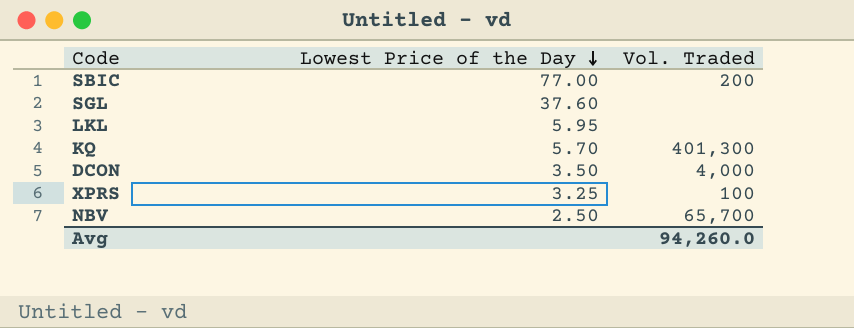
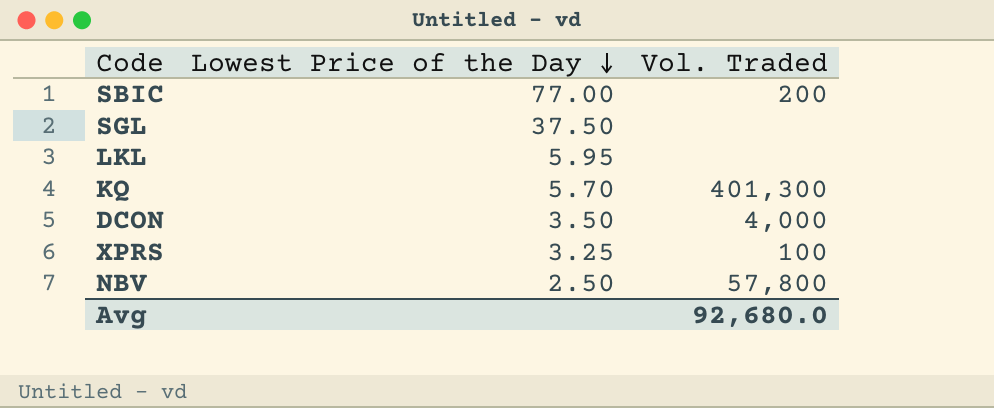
SGL | Lowest Price of the Day: 37.60 -> 37.50
NBV | Vol. Traded: 65,700 -> 57,800
Avg | Vol. Traded: 94,260.0 -> 92,680.0

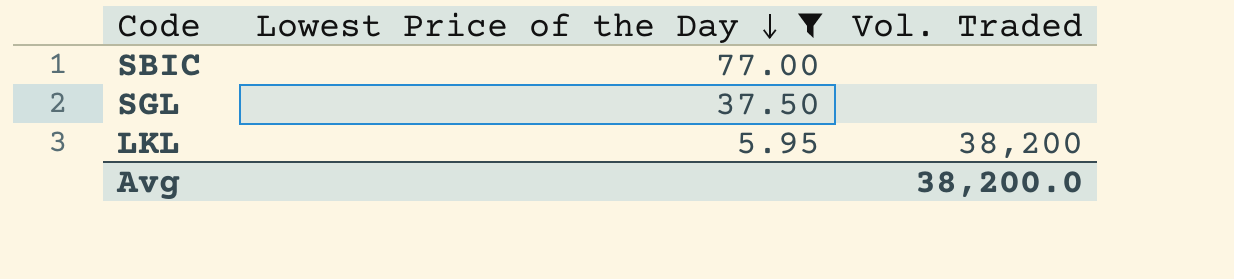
filter: none -> Lowest Price of the Day >= 5.95
SBIC | Vol. Traded: 200 -> none
LKL | Vol. Traded: none -> 38,200
Avg | Vol. Traded: 92,680.0 -> 38,200.0

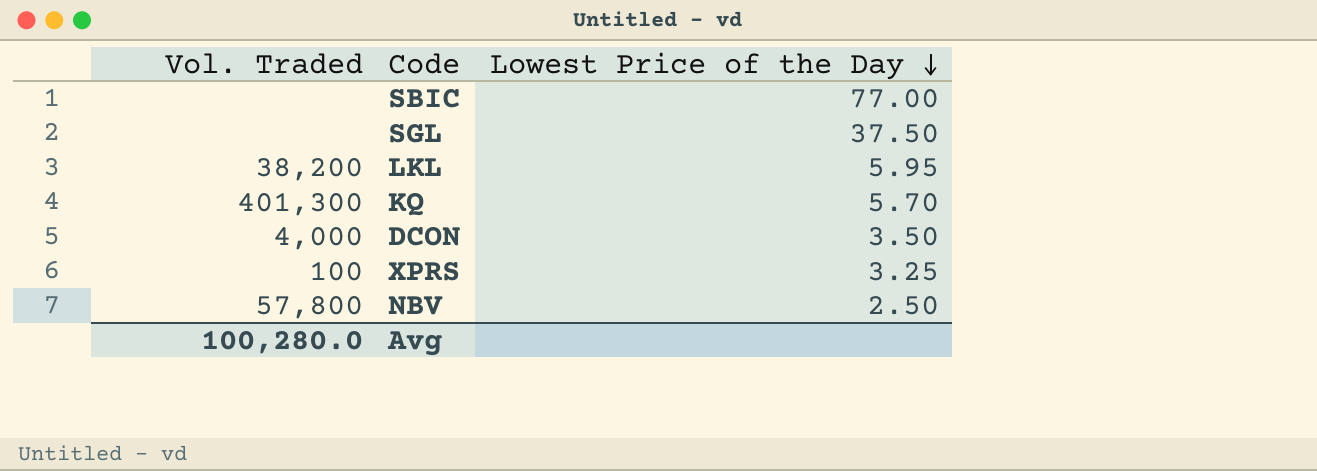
filter: Lowest Price of the Day >= 5.95 -> none
column Vol. Traded | position: 3 -> 1
Avg | Vol. Traded: 38,200.0 -> 100,280.0

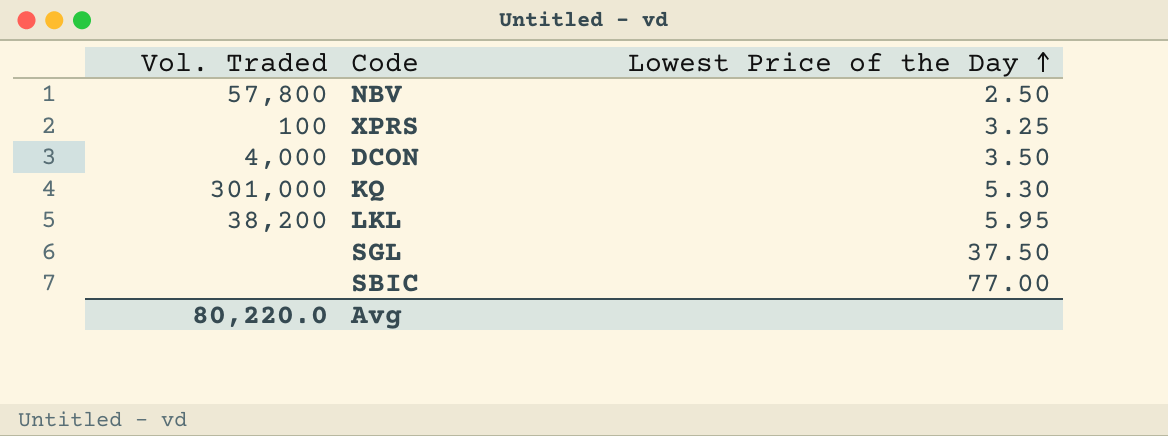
row order: Lowest Price of the Day descending -> Lowest Price of the Day ascending
KQ | Vol. Traded: 401,300 -> 301,000
KQ | Lowest Price of the Day: 5.70 -> 5.30
Avg | Vol. Traded: 100,280.0 -> 80,220.0

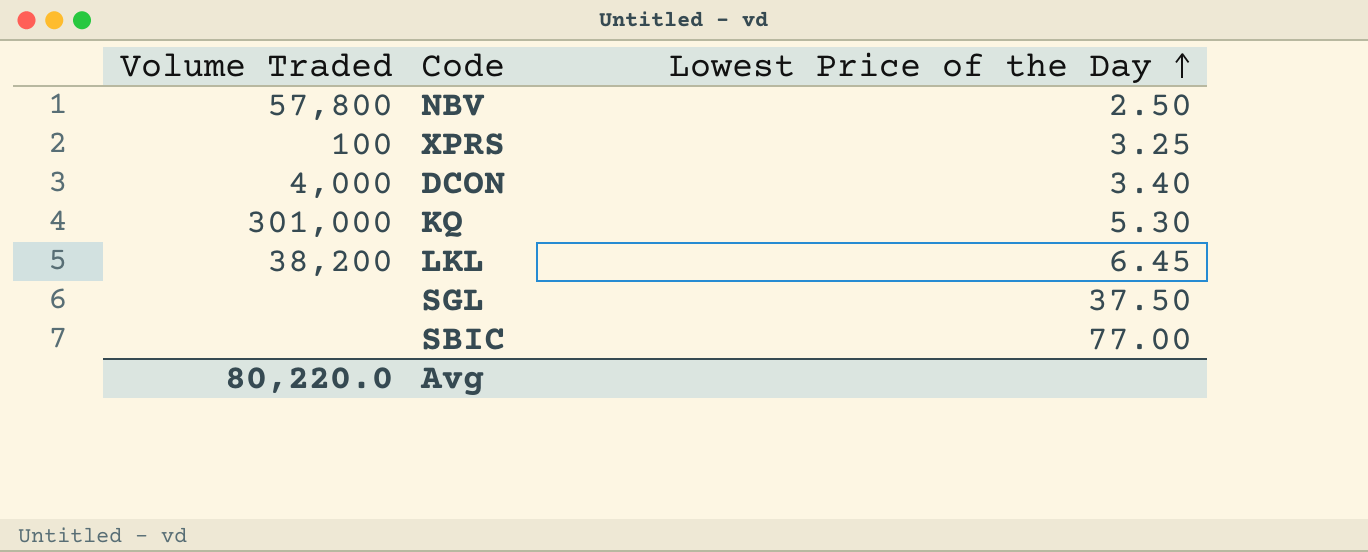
column name: Vol. Traded -> Volume Traded
DCON | Lowest Price of the Day: 3.50 -> 3.40
LKL | Lowest Price of the Day: 5.95 -> 6.45

